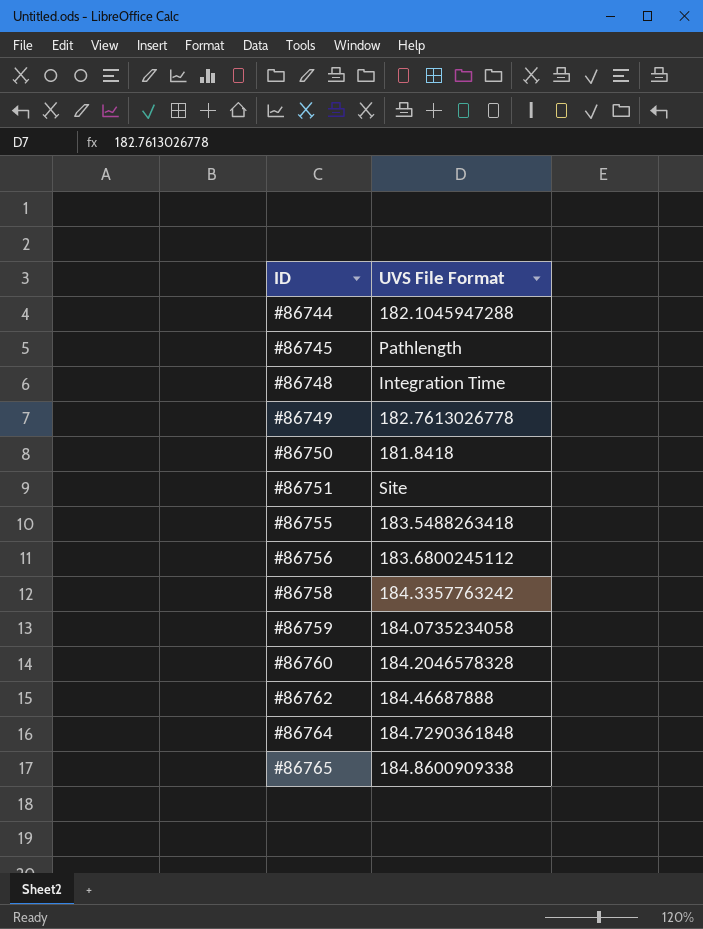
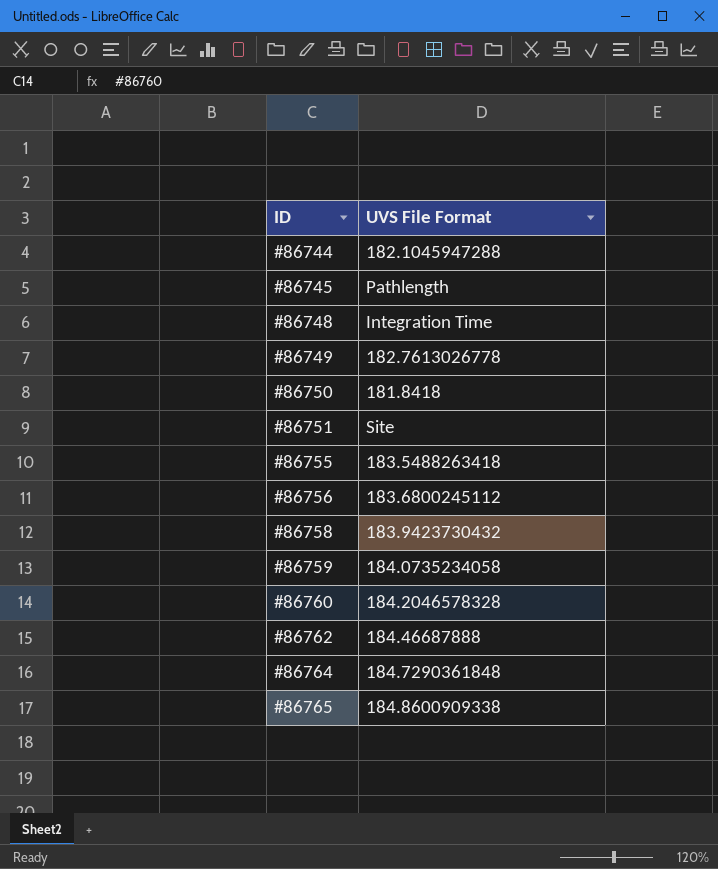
#86758 | UVS File Format: 184.3357763242 -> 183.9423730432

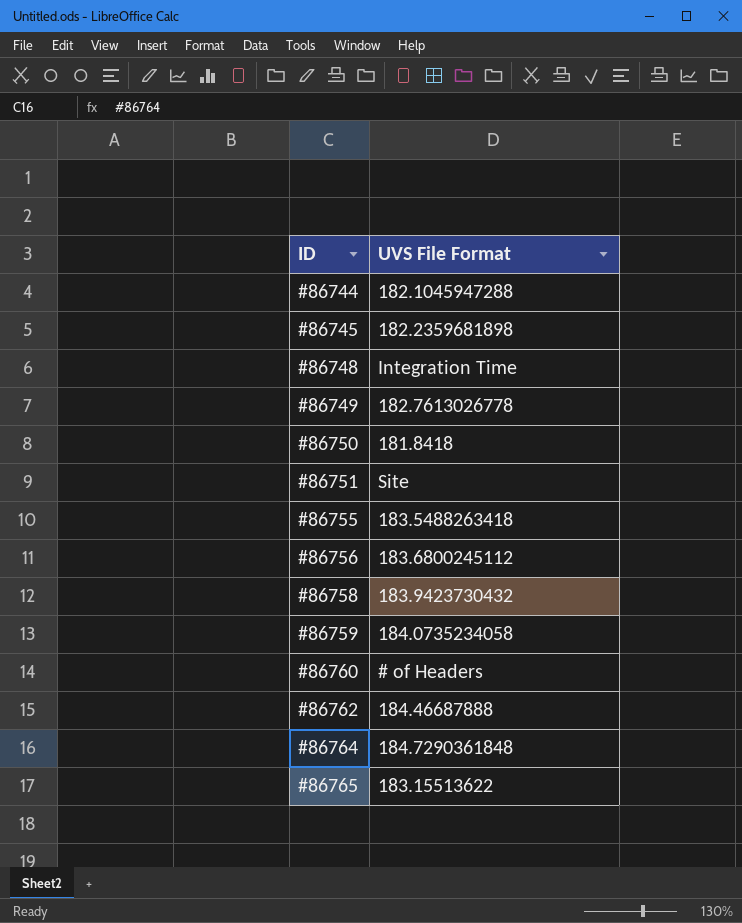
#86745 | UVS File Format: Pathlength -> 182.2359681898
#86760 | UVS File Format: 184.2046578328 -> # of Headers
#86765 | UVS File Format: 184.8600909338 -> 183.15513622

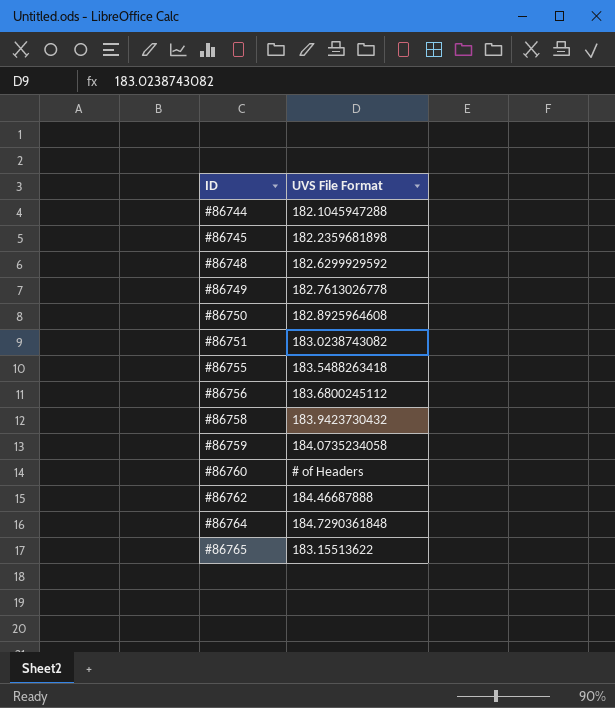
#86748 | UVS File Format: Integration Time -> 182.6299929592
#86750 | UVS File Format: 181.8418 -> 182.8925964608
#86751 | UVS File Format: Site -> 183.0238743082

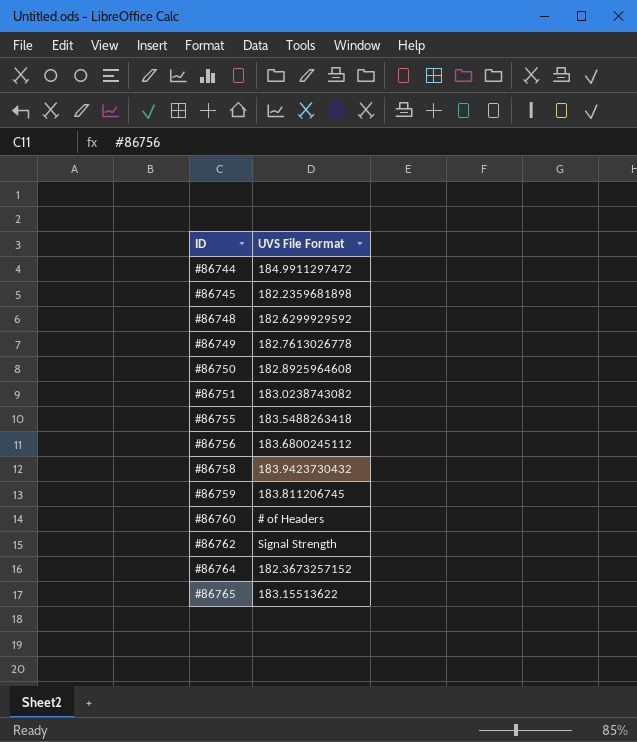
#86744 | UVS File Format: 182.1045947288 -> 184.9911297472
#86759 | UVS File Format: 184.0735234058 -> 183.811206745
#86762 | UVS File Format: 184.46687888 -> Signal Strength
#86764 | UVS File Format: 184.7290361848 -> 182.3673257152

